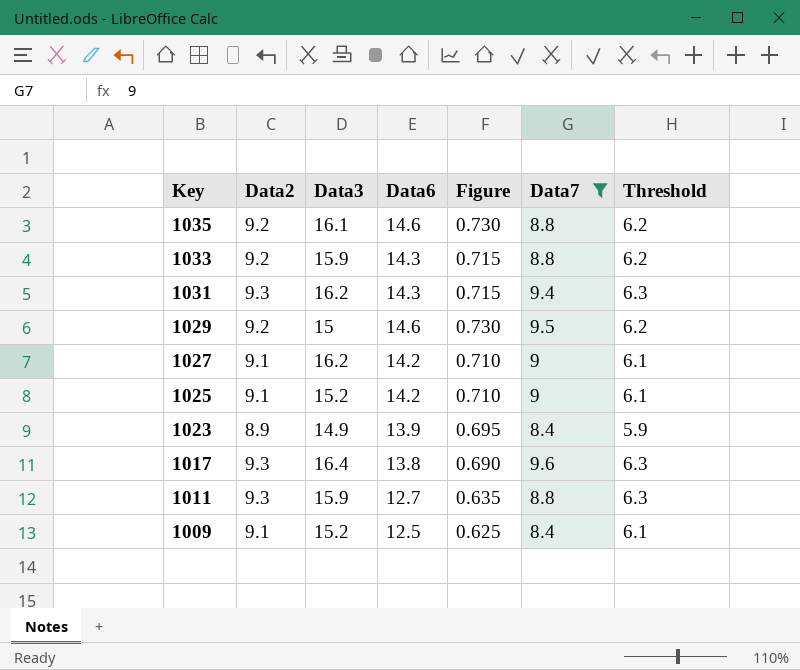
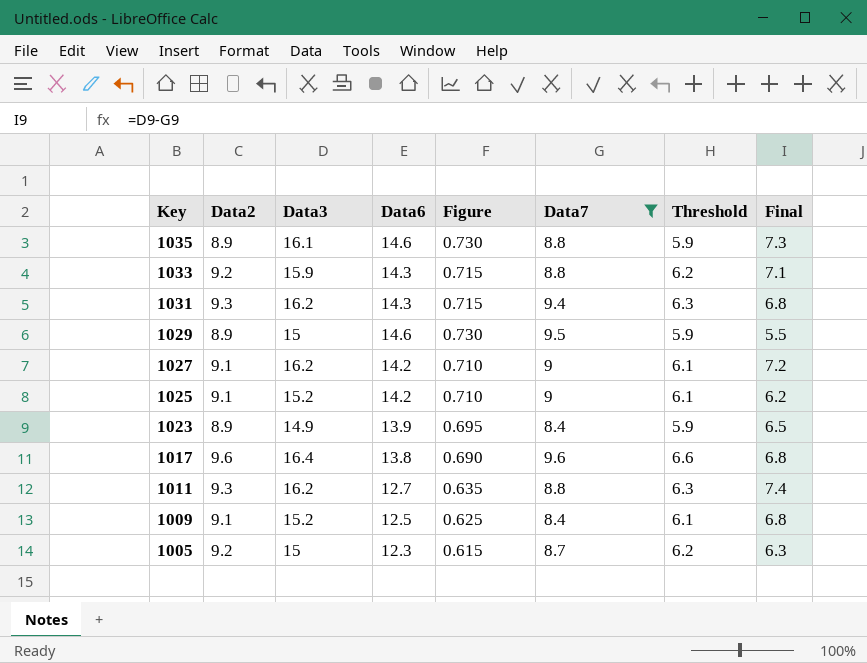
column Final | formula: none -> [Data3] - [Data7]
1035 | Data2: 9.2 -> 8.9
1035 | Threshold: 6.2 -> 5.9
1029 | Data2: 9.2 -> 8.9
1029 | Threshold: 6.2 -> 5.9
1017 | Data2: 9.3 -> 9.6
1017 | Threshold: 6.3 -> 6.6
1011 | Data3: 15.9 -> 16.2
row 1005: none -> 9.2 | 15 | 12.3 | 0.615 | 8.7 | 6.2 | 6.3

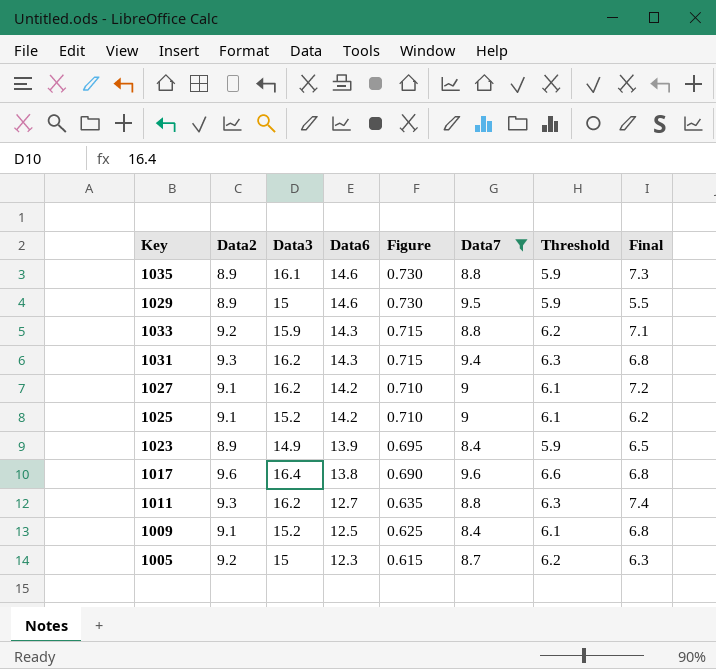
row order: Key descending -> Data6 descending

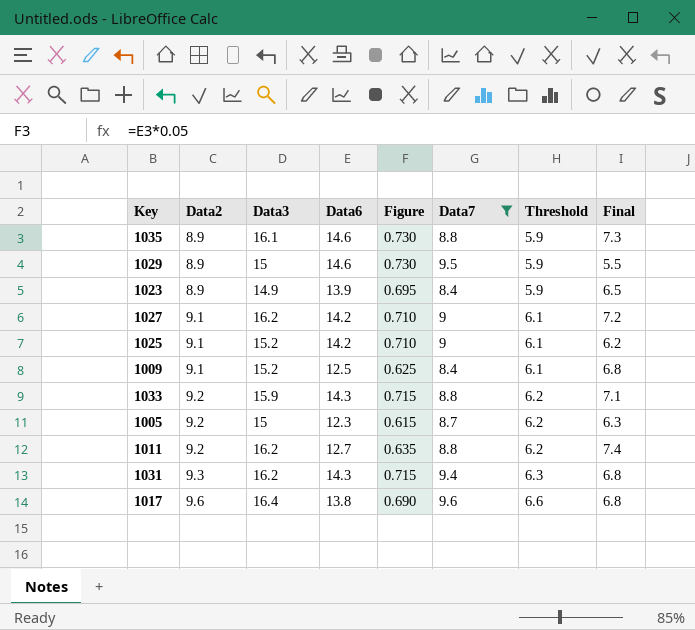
row order: Data6 descending -> Data2 ascending
1011 | Data2: 9.3 -> 9.2
1011 | Threshold: 6.3 -> 6.2

